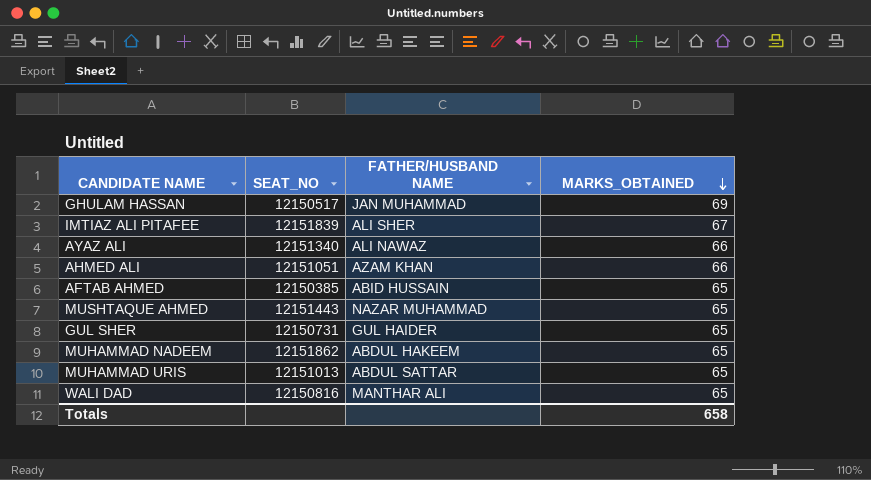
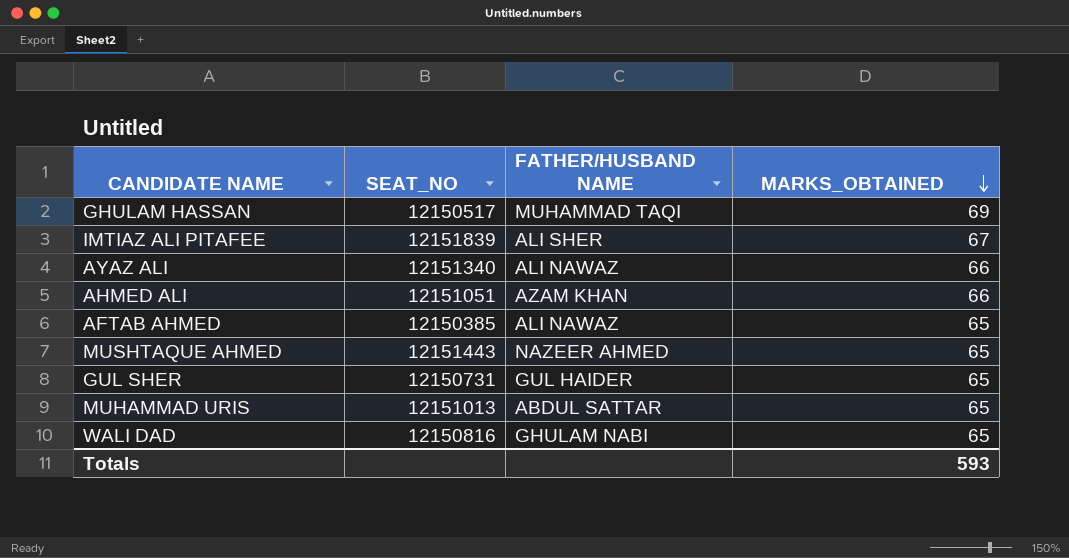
row MUHAMMAD NADEEM: 12151862 | ABDUL HAKEEM | 65 -> none
GHULAM HASSAN | FATHER/HUSBAND NAME: JAN MUHAMMAD -> MUHAMMAD TAQI
AFTAB AHMED | FATHER/HUSBAND NAME: ABID HUSSAIN -> ALI NAWAZ
MUSHTAQUE AHMED | FATHER/HUSBAND NAME: NAZAR MUHAMMAD -> NAZEER AHMED
WALI DAD | FATHER/HUSBAND NAME: MANTHAR ALI -> GHULAM NABI
Totals | MARKS_OBTAINED: 658 -> 593

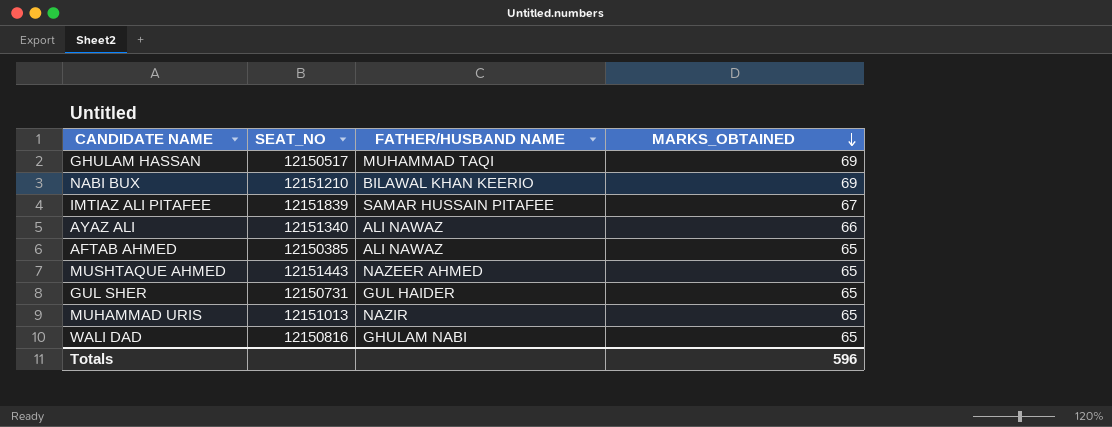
row AHMED ALI: 12151051 | AZAM KHAN | 66 -> none
row NABI BUX: none -> 12151210 | BILAWAL KHAN KEERIO | 69
IMTIAZ ALI PITAFEE | FATHER/HUSBAND NAME: ALI SHER -> SAMAR HUSSAIN PITAFEE
MUHAMMAD URIS | FATHER/HUSBAND NAME: ABDUL SATTAR -> NAZIR
Totals | MARKS_OBTAINED: 593 -> 596

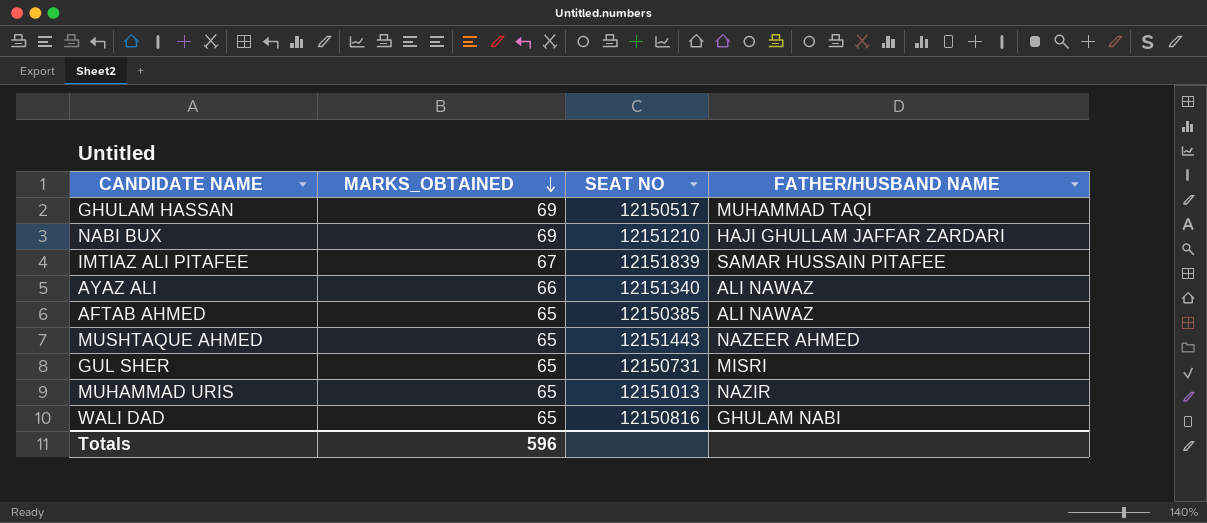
column MARKS_OBTAINED | position: 4 -> 2
column name: SEAT_NO -> SEAT NO
NABI BUX | FATHER/HUSBAND NAME: BILAWAL KHAN KEERIO -> HAJI GHULLAM JAFFAR ZARDARI
GUL SHER | FATHER/HUSBAND NAME: GUL HAIDER -> MISRI

